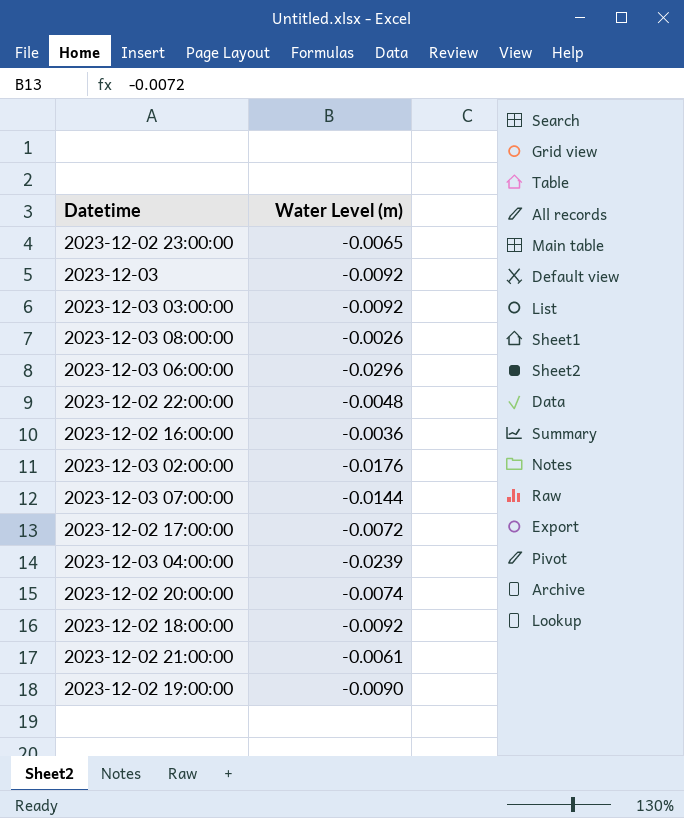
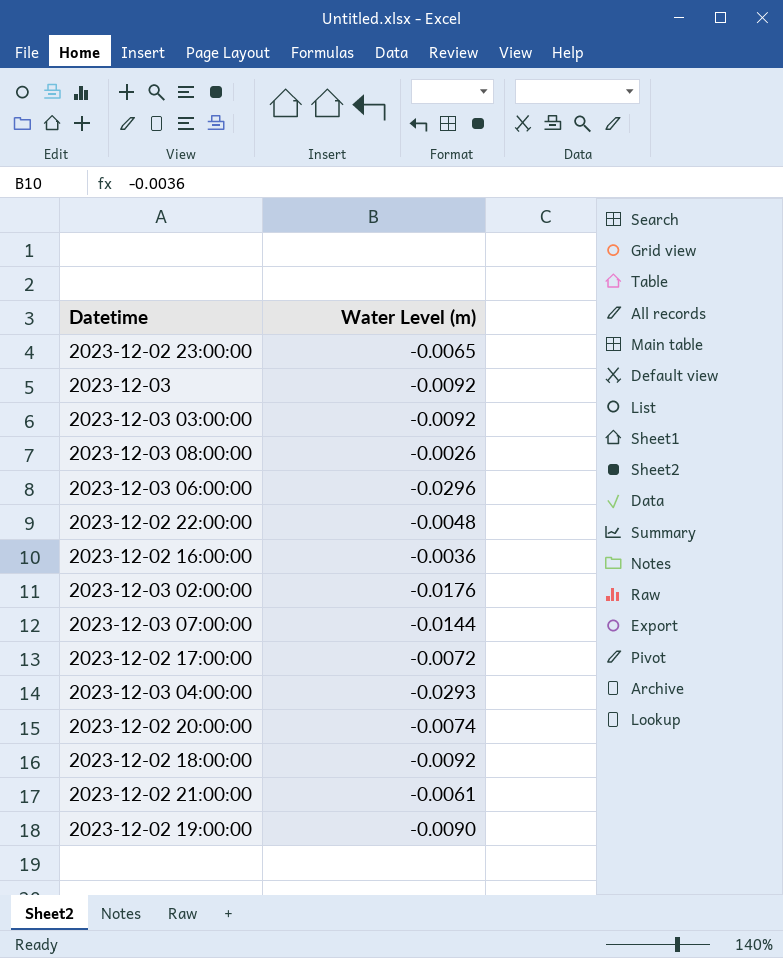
2023-12-03 04:00:00 | Water Level (m): -0.0239 -> -0.0293

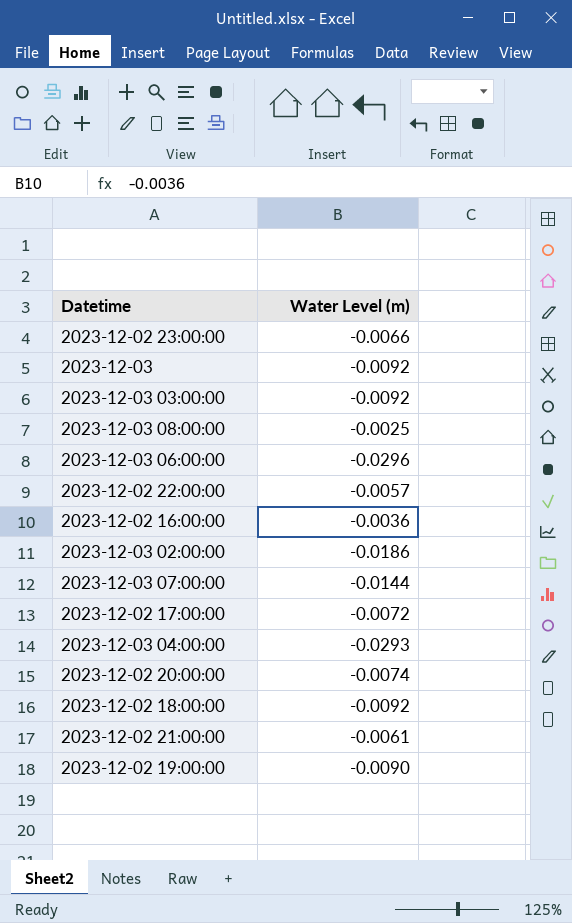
2023-12-02 23:00:00 | Water Level (m): -0.0065 -> -0.0066
2023-12-03 08:00:00 | Water Level (m): -0.0026 -> -0.0025
2023-12-02 22:00:00 | Water Level (m): -0.0048 -> -0.0057
2023-12-03 02:00:00 | Water Level (m): -0.0176 -> -0.0186

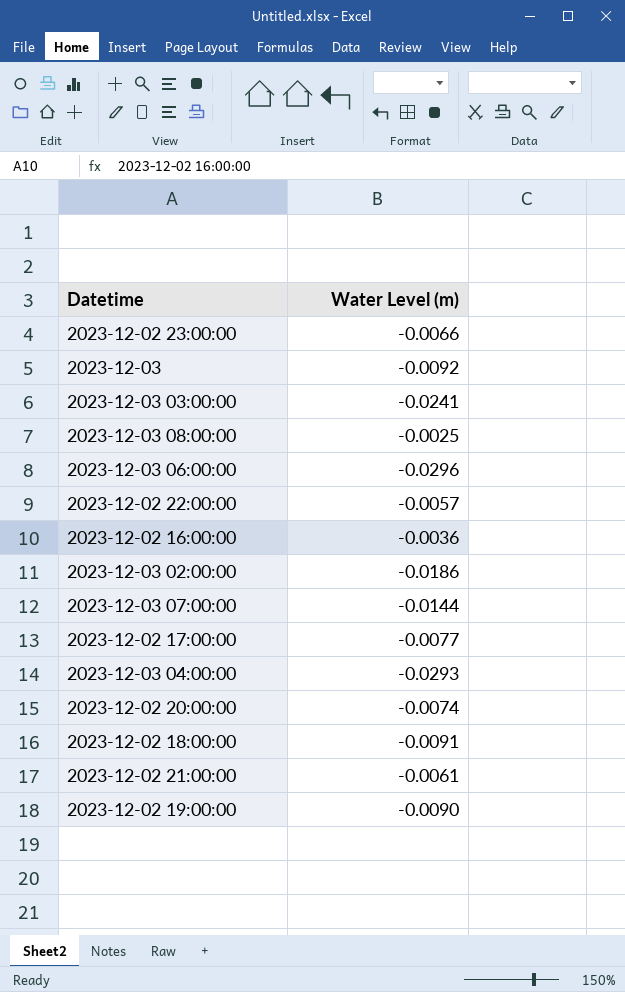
2023-12-03 03:00:00 | Water Level (m): -0.0092 -> -0.0241
2023-12-02 17:00:00 | Water Level (m): -0.0072 -> -0.0077
2023-12-02 18:00:00 | Water Level (m): -0.0092 -> -0.0091

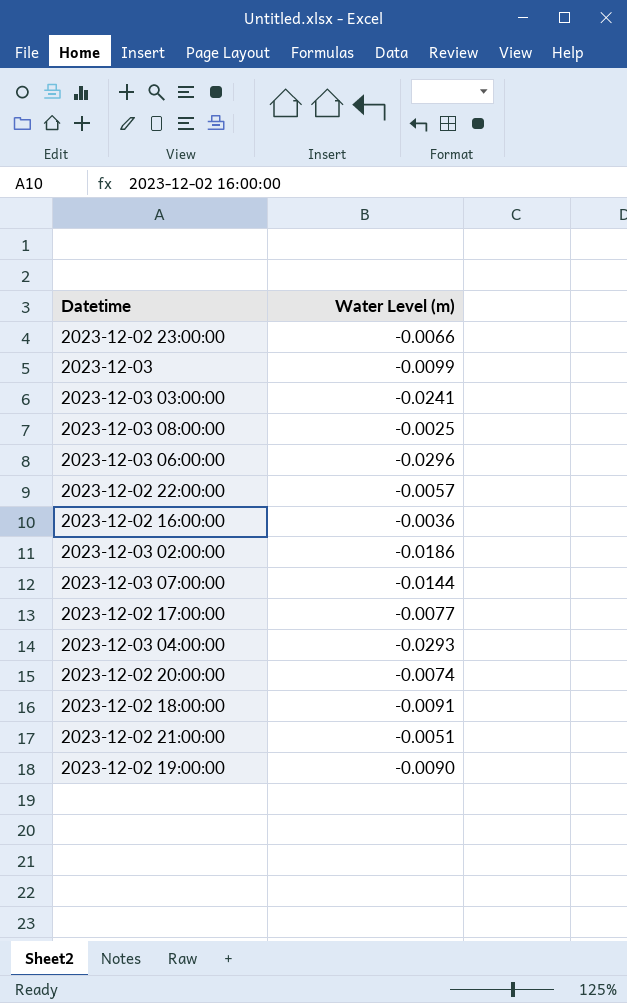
2023-12-03 | Water Level (m): -0.0092 -> -0.0099
2023-12-02 21:00:00 | Water Level (m): -0.0061 -> -0.0051

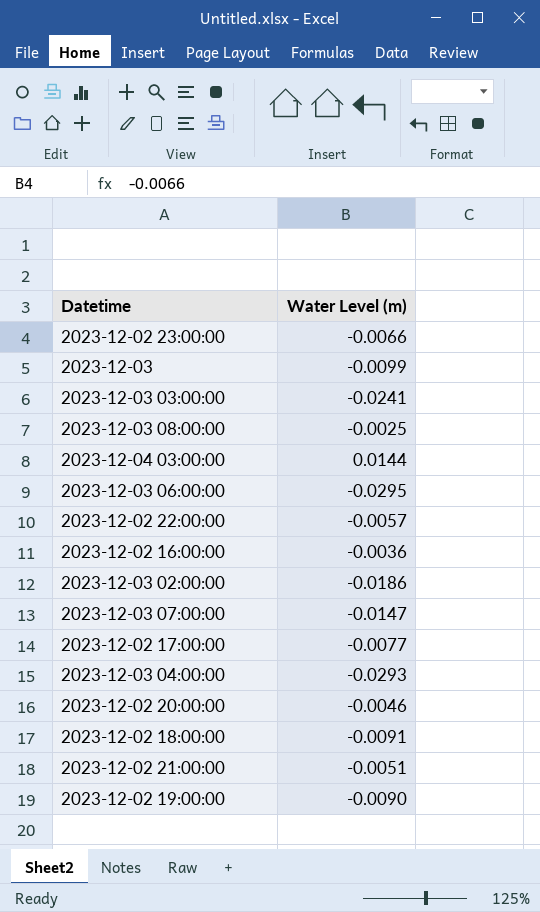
row 2023-12-04 03:00:00: none -> 0.0144
2023-12-03 06:00:00 | Water Level (m): -0.0296 -> -0.0295
2023-12-03 07:00:00 | Water Level (m): -0.0144 -> -0.0147
2023-12-02 20:00:00 | Water Level (m): -0.0074 -> -0.0046

